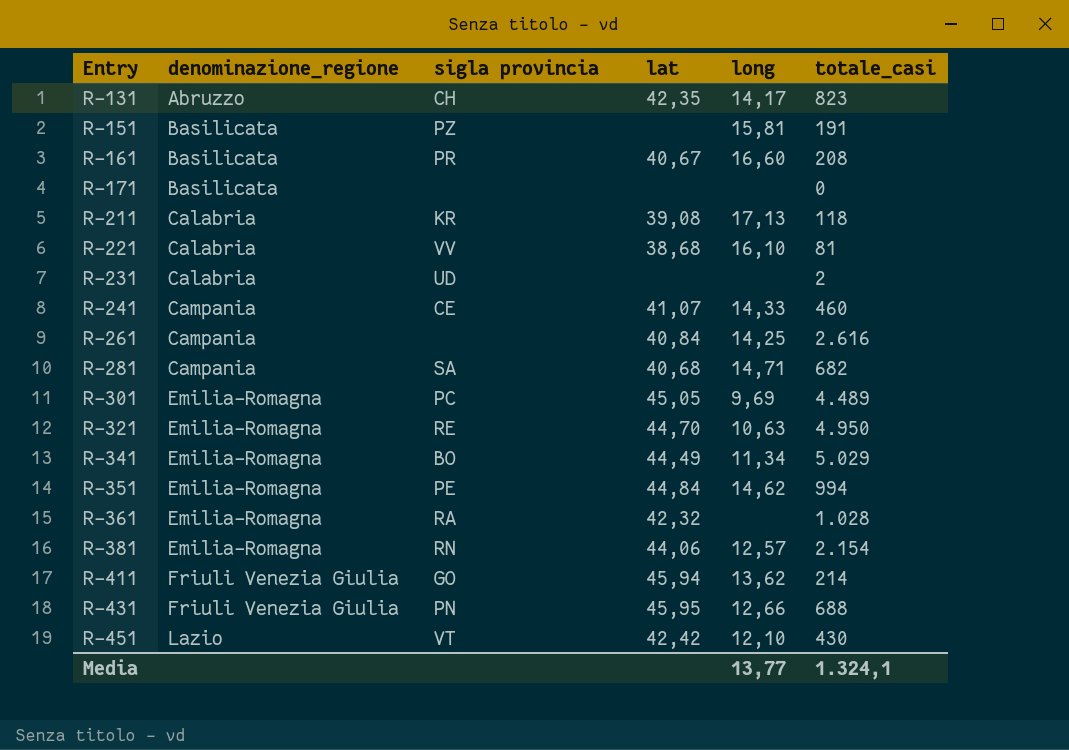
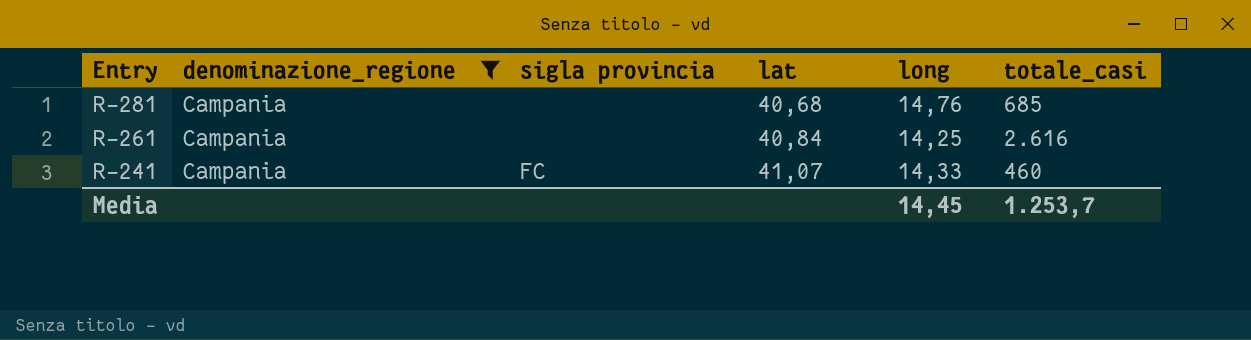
filter: none -> denominazione_regione = Campania
row order: Entry ascending -> Entry descending
R-281 | sigla provincia: SA -> none
R-281 | long: 14,71 -> 14,76
R-281 | totale_casi: 682 -> 685
R-241 | sigla provincia: CE -> FC
Media | long: 13,77 -> 14,45
Media | totale_casi: 1.324,1 -> 1.253,7

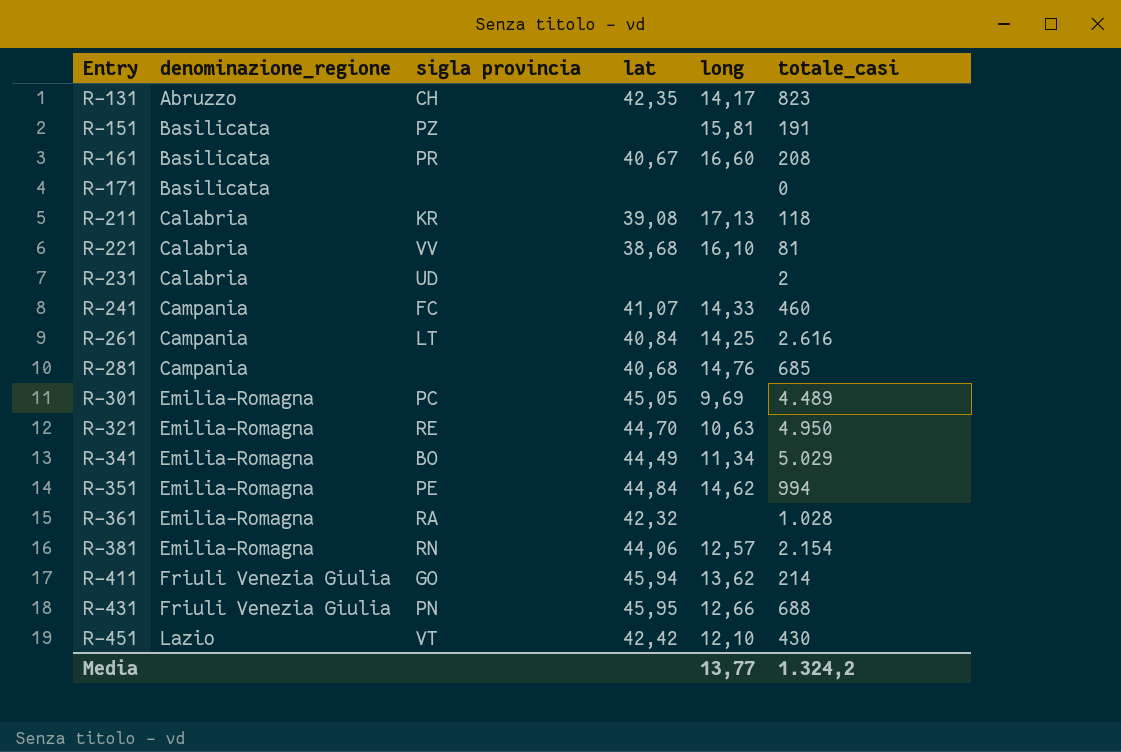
filter: denominazione_regione = Campania -> none
row order: Entry descending -> Entry ascending
R-261 | sigla provincia: none -> LT
Media | long: 14,45 -> 13,77
Media | totale_casi: 1.253,7 -> 1.324,2

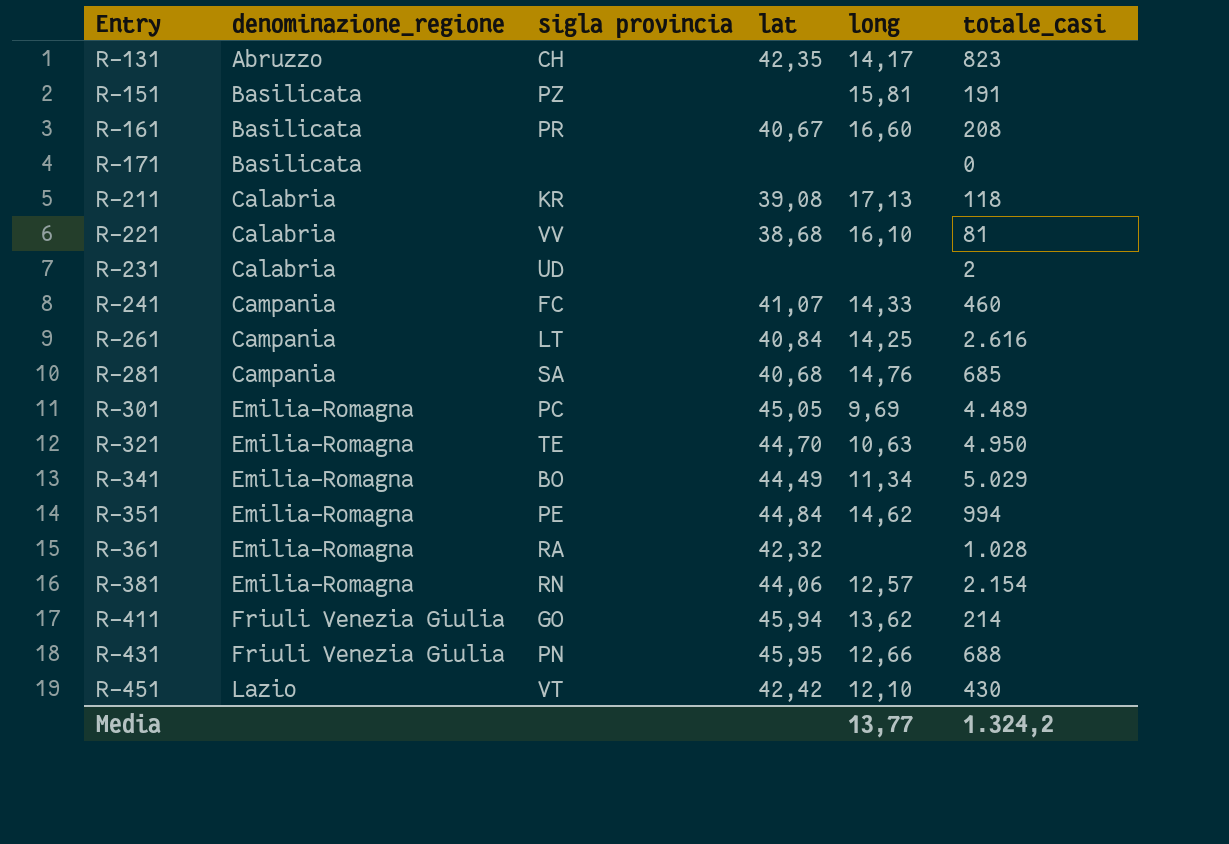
R-281 | sigla provincia: none -> SA
R-321 | sigla provincia: RE -> TE

